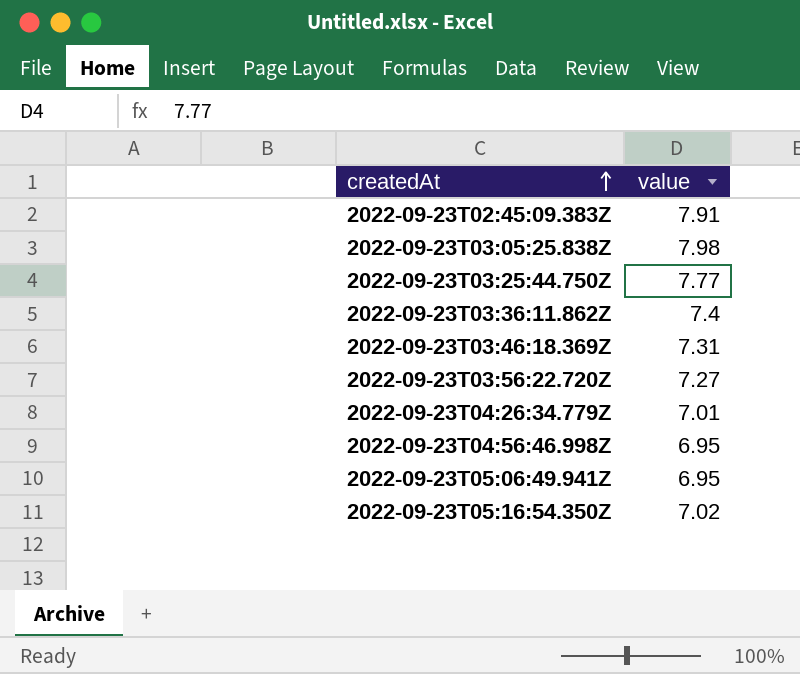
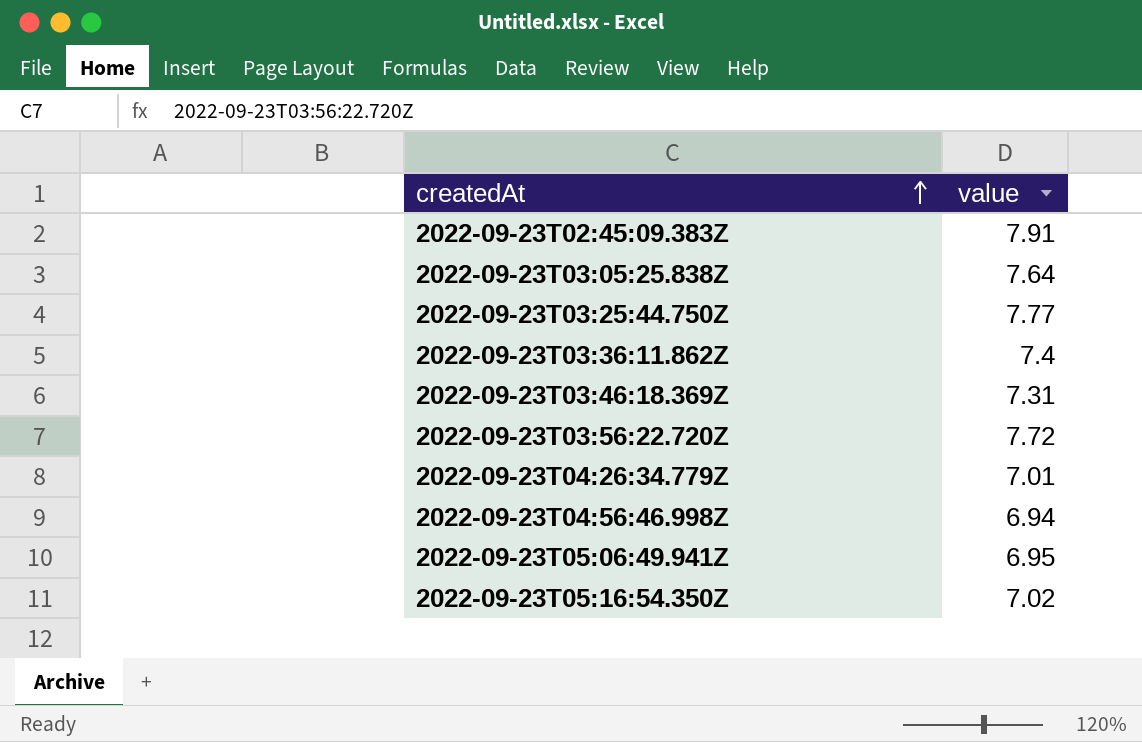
2022-09-23T03:05:25.838Z | value: 7.98 -> 7.64
2022-09-23T03:56:22.720Z | value: 7.27 -> 7.72
2022-09-23T04:56:46.998Z | value: 6.95 -> 6.94

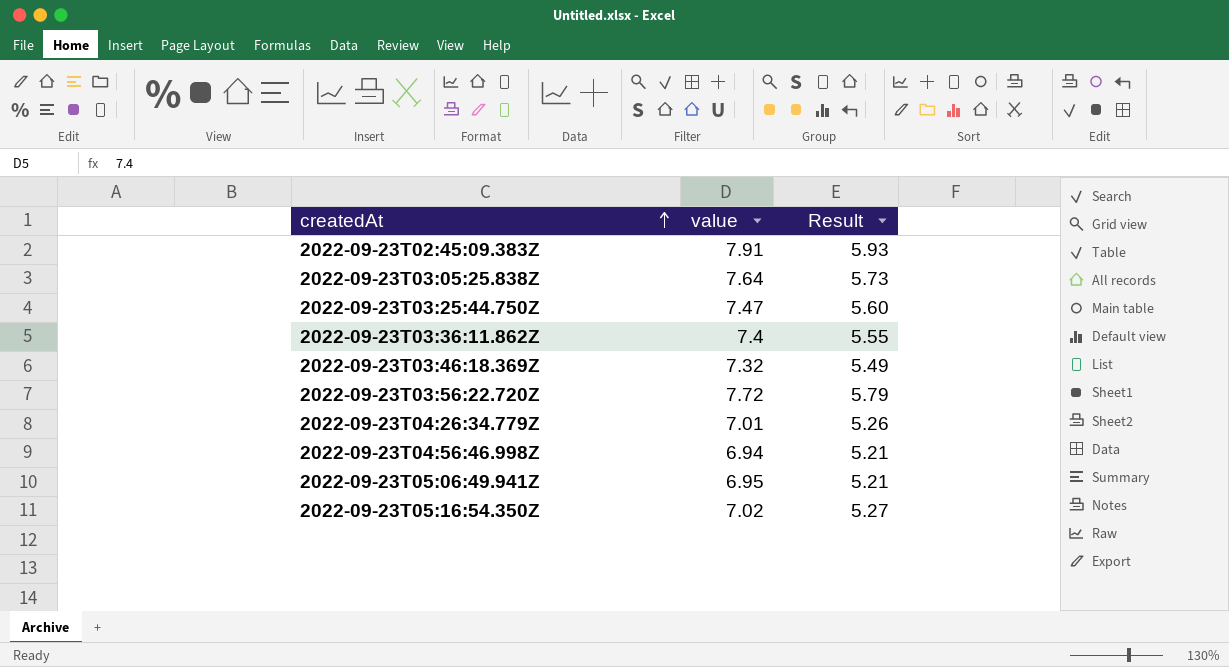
column Result | formula: none -> [value] * 0.75
2022-09-23T03:25:44.750Z | value: 7.77 -> 7.47
2022-09-23T03:46:18.369Z | value: 7.31 -> 7.32

